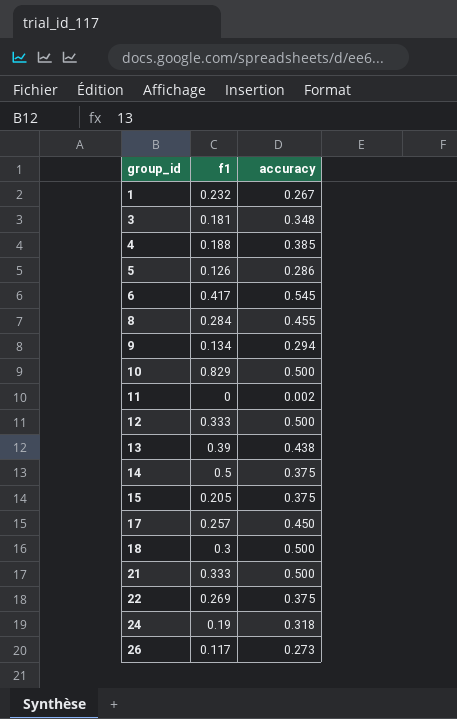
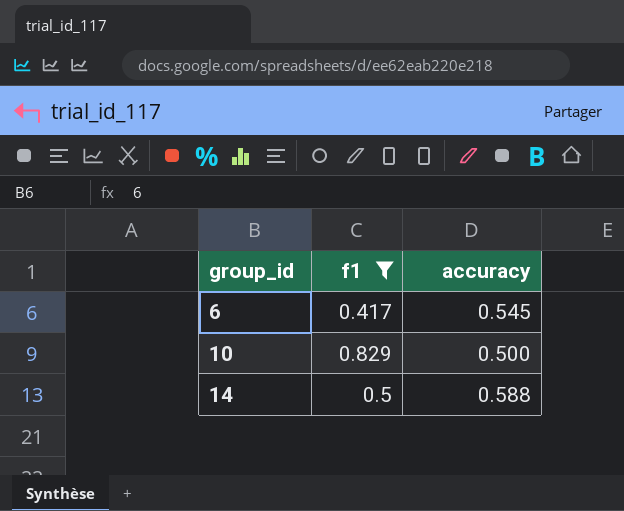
filter: none -> f1 >= 0.417
14 | accuracy: 0.375 -> 0.588

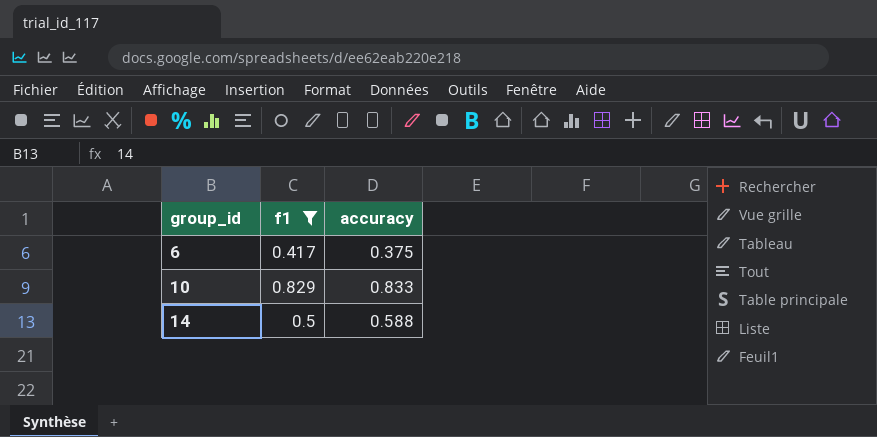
6 | accuracy: 0.545 -> 0.375
10 | accuracy: 0.500 -> 0.833

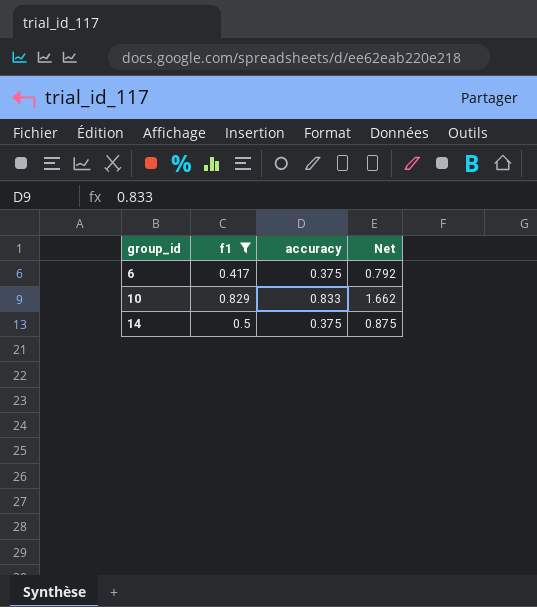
column Net | formula: none -> [f1] + [accuracy]
14 | accuracy: 0.588 -> 0.375

